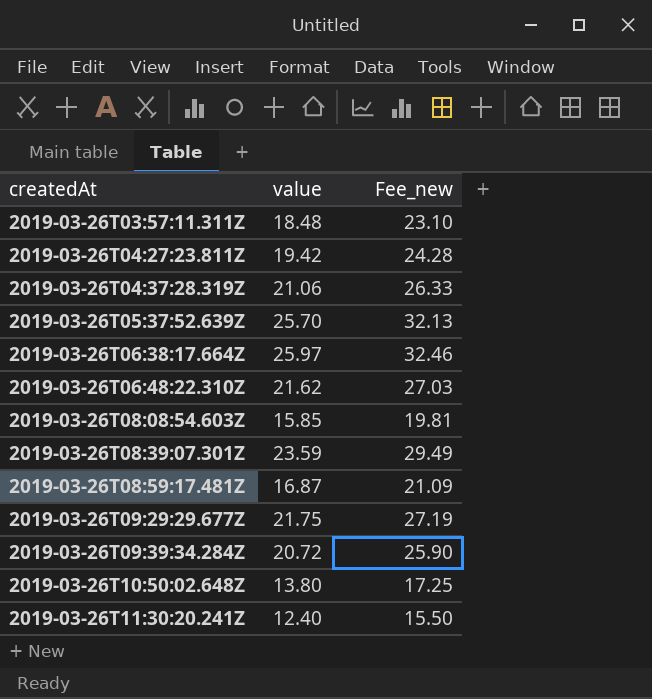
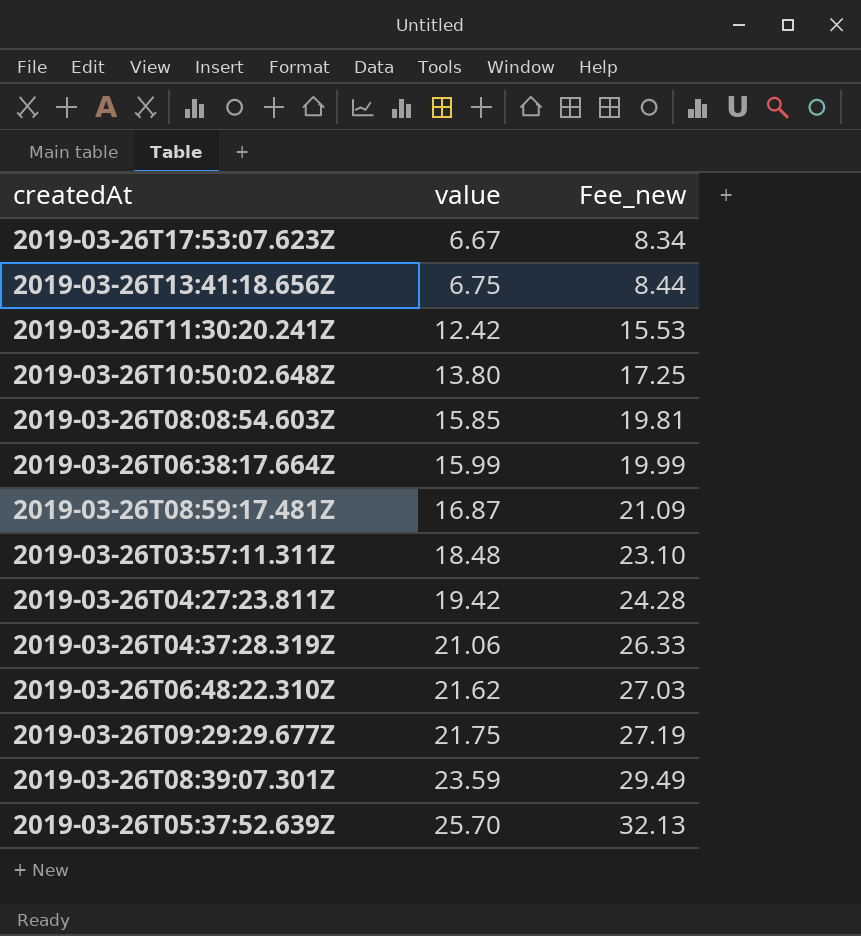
row order: createdAt ascending -> value ascending
row 2019-03-26T09:39:34.284Z: 20.72 | 25.90 -> none
row 2019-03-26T17:53:07.623Z: none -> 6.67 | 8.34
row 2019-03-26T13:41:18.656Z: none -> 6.75 | 8.44
2019-03-26T11:30:20.241Z | value: 12.40 -> 12.42
2019-03-26T11:30:20.241Z | Fee_new: 15.50 -> 15.53
2019-03-26T06:38:17.664Z | value: 25.97 -> 15.99
2019-03-26T06:38:17.664Z | Fee_new: 32.46 -> 19.99

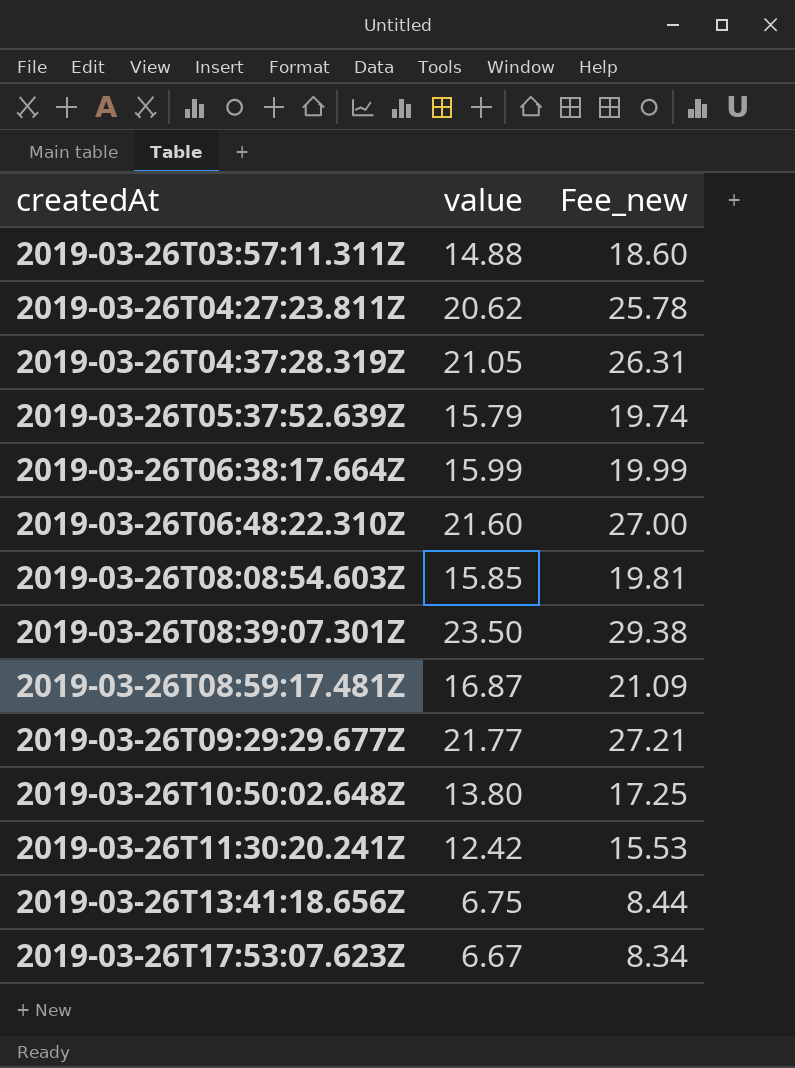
row order: value ascending -> createdAt ascending
2019-03-26T03:57:11.311Z | value: 18.48 -> 14.88
2019-03-26T03:57:11.311Z | Fee_new: 23.10 -> 18.60
2019-03-26T04:27:23.811Z | value: 19.42 -> 20.62
2019-03-26T04:27:23.811Z | Fee_new: 24.28 -> 25.78
2019-03-26T04:37:28.319Z | value: 21.06 -> 21.05
2019-03-26T04:37:28.319Z | Fee_new: 26.33 -> 26.31
2019-03-26T05:37:52.639Z | value: 25.70 -> 15.79
2019-03-26T05:37:52.639Z | Fee_new: 32.13 -> 19.74
2019-03-26T06:48:22.310Z | value: 21.62 -> 21.60
2019-03-26T06:48:22.310Z | Fee_new: 27.03 -> 27.00
2019-03-26T08:39:07.301Z | value: 23.59 -> 23.50
2019-03-26T08:39:07.301Z | Fee_new: 29.49 -> 29.38
2019-03-26T09:29:29.677Z | value: 21.75 -> 21.77
2019-03-26T09:29:29.677Z | Fee_new: 27.19 -> 27.21

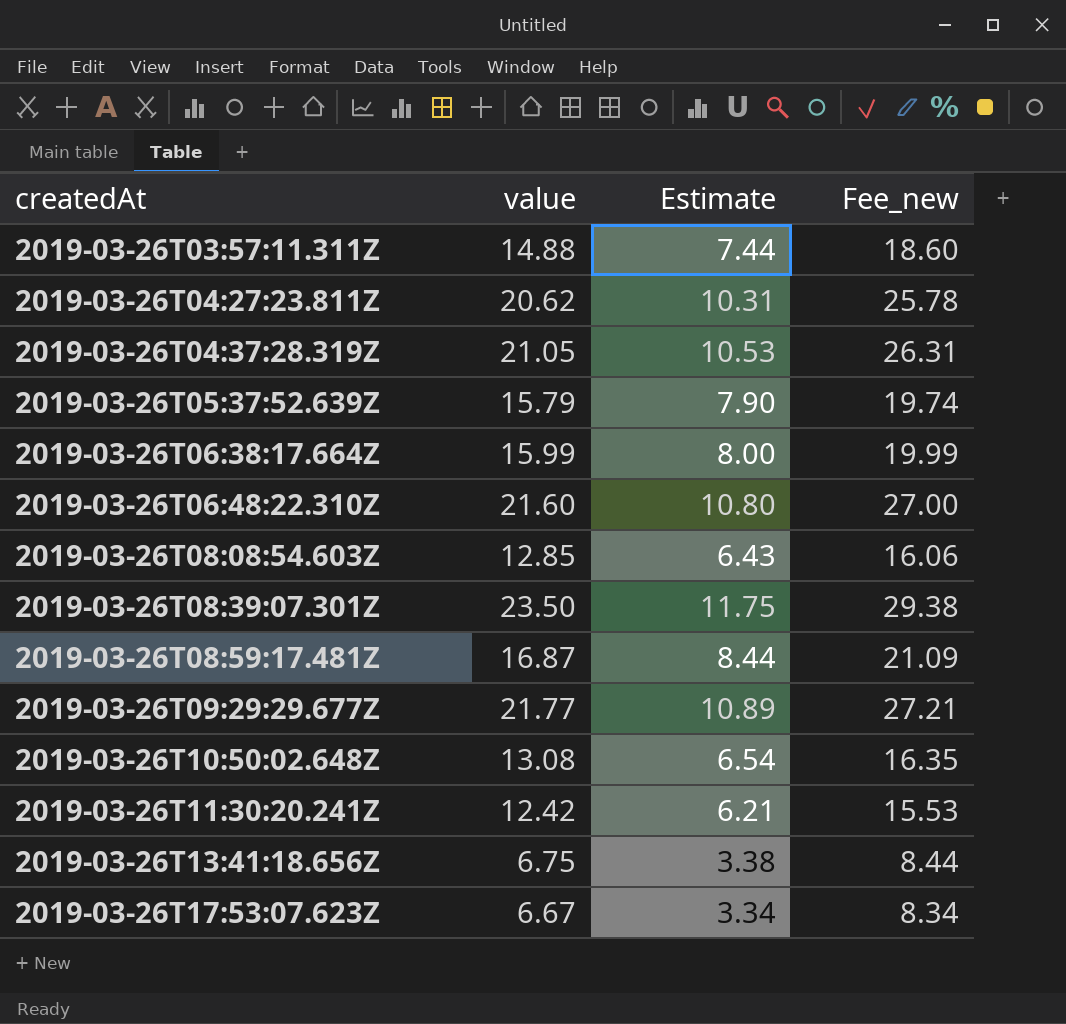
column Estimate | formula: none -> [value] * 0.5
2019-03-26T08:08:54.603Z | value: 15.85 -> 12.85
2019-03-26T08:08:54.603Z | Fee_new: 19.81 -> 16.06
2019-03-26T10:50:02.648Z | value: 13.80 -> 13.08
2019-03-26T10:50:02.648Z | Fee_new: 17.25 -> 16.35

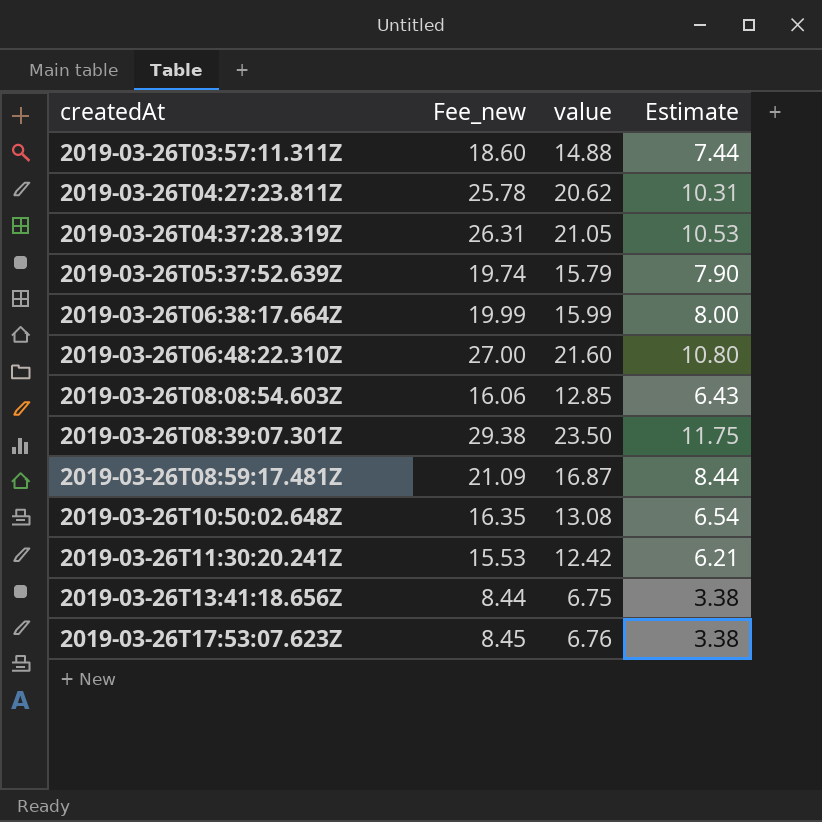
column Fee_new | position: 4 -> 2
row 2019-03-26T09:29:29.677Z: 21.77 | 10.89 | 27.21 -> none
2019-03-26T17:53:07.623Z | Fee_new: 8.34 -> 8.45
2019-03-26T17:53:07.623Z | value: 6.67 -> 6.76
2019-03-26T17:53:07.623Z | Estimate: 3.34 -> 3.38

